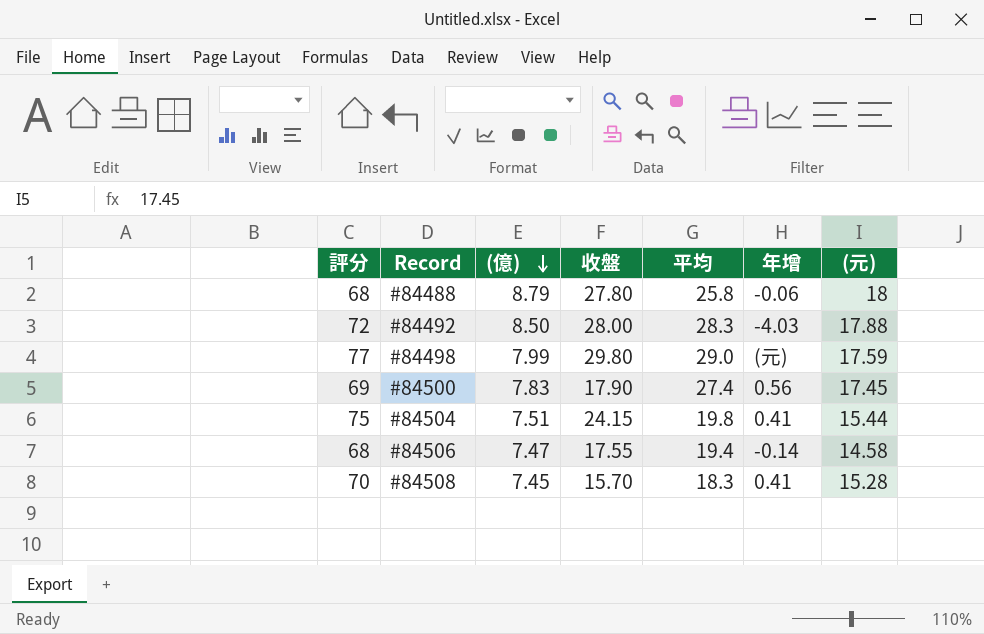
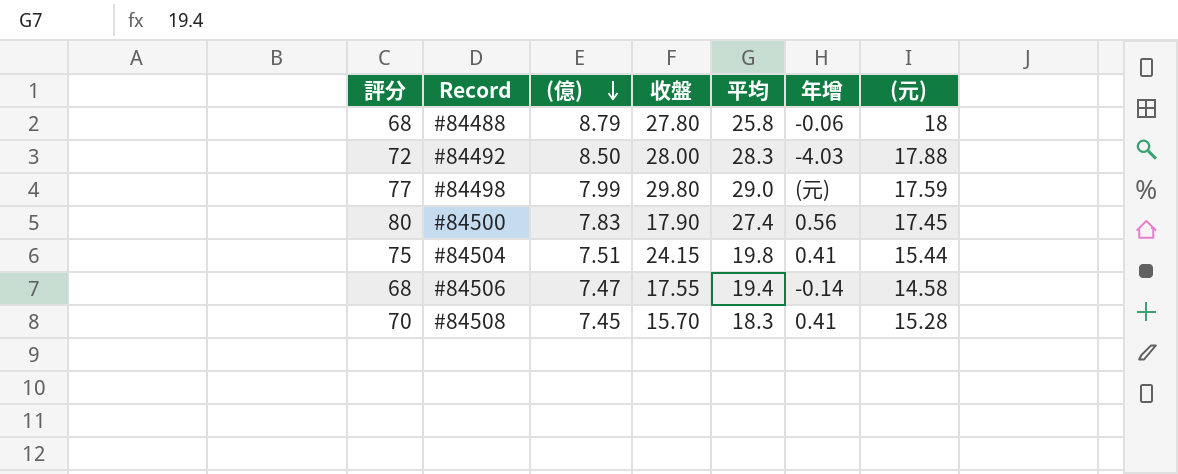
#84500 | 評分: 69 -> 80

